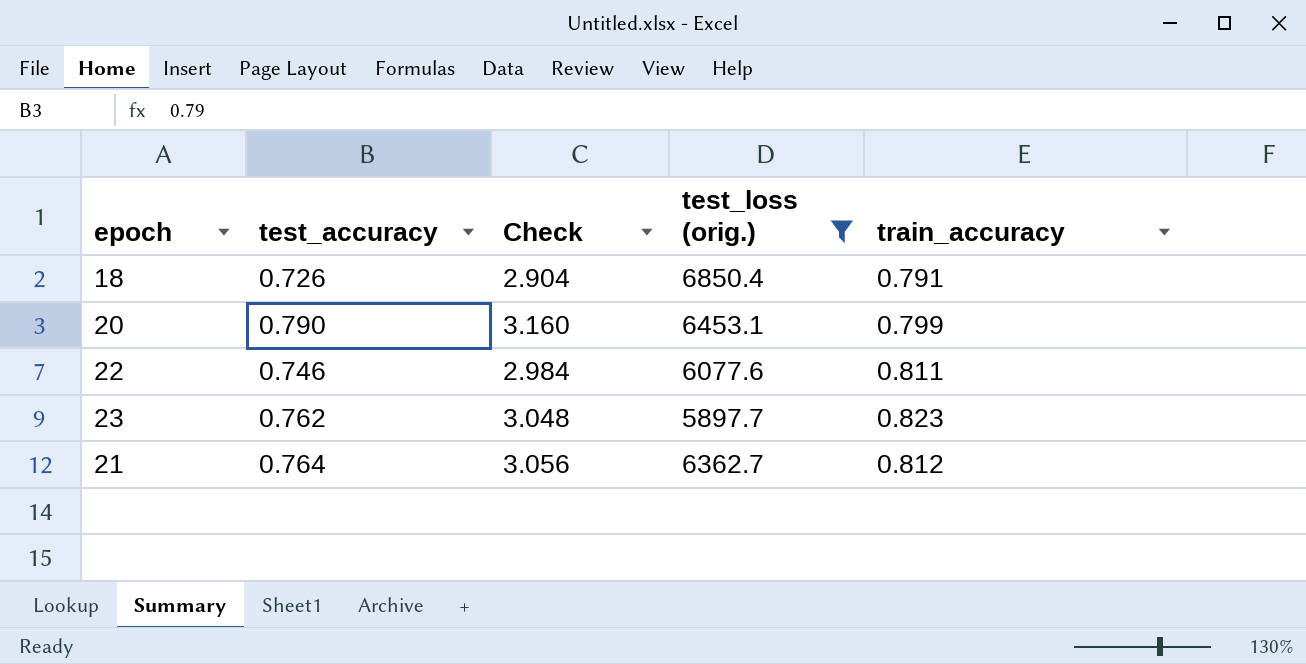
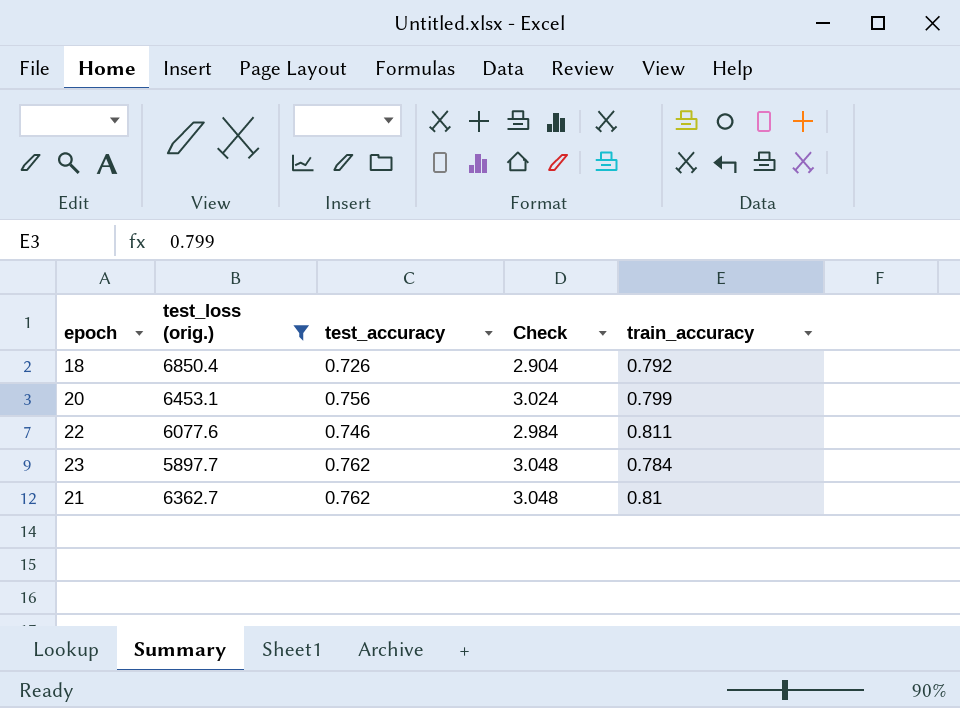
column test_loss (orig.) | position: 4 -> 2
18 | train_accuracy: 0.791 -> 0.792
20 | test_accuracy: 0.790 -> 0.756
20 | Check: 3.160 -> 3.024
23 | train_accuracy: 0.823 -> 0.784
21 | test_accuracy: 0.764 -> 0.762
21 | Check: 3.056 -> 3.048
21 | train_accuracy: 0.812 -> 0.81

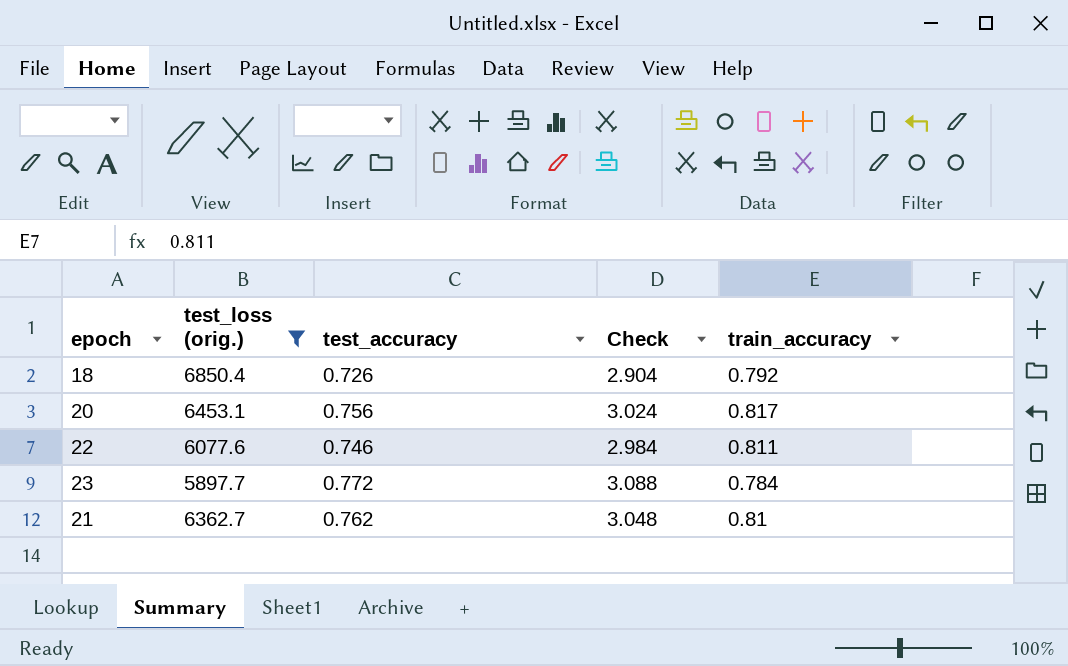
20 | train_accuracy: 0.799 -> 0.817
23 | test_accuracy: 0.762 -> 0.772
23 | Check: 3.048 -> 3.088

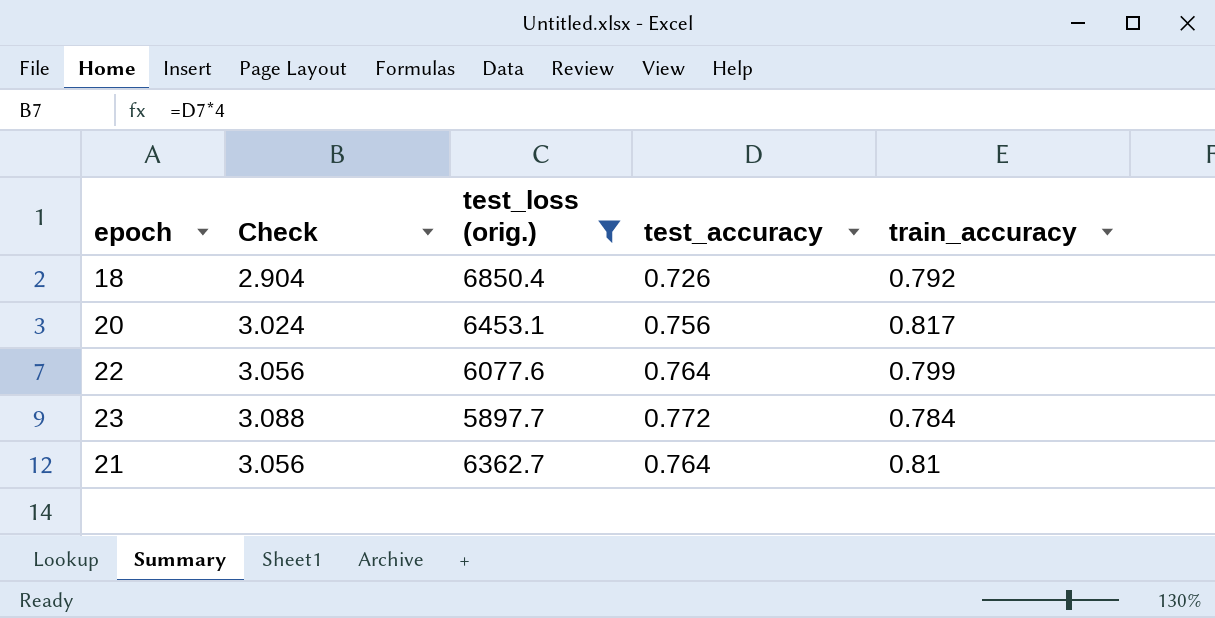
column Check | position: 4 -> 2
22 | Check: 2.984 -> 3.056
22 | test_accuracy: 0.746 -> 0.764
22 | train_accuracy: 0.811 -> 0.799
21 | Check: 3.048 -> 3.056
21 | test_accuracy: 0.762 -> 0.764

